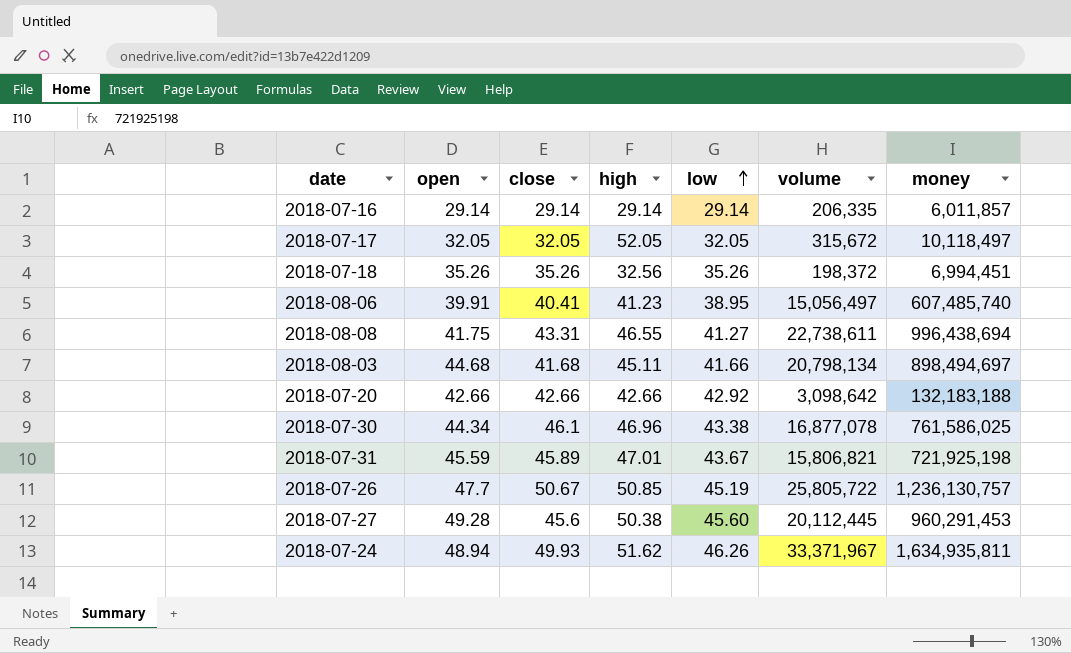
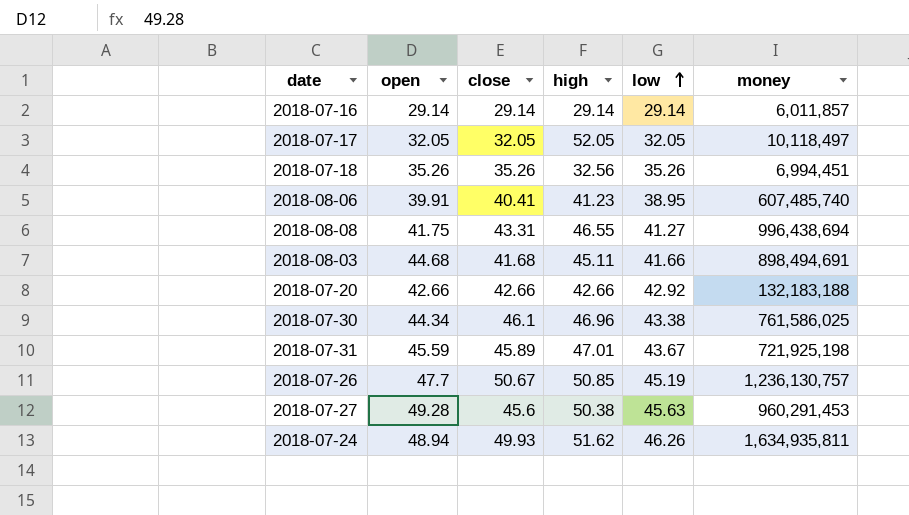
column volume | position: 6 -> none
2018-08-03 | money: 898,494,697 -> 898,494,691
2018-07-27 | low: 45.60 -> 45.63

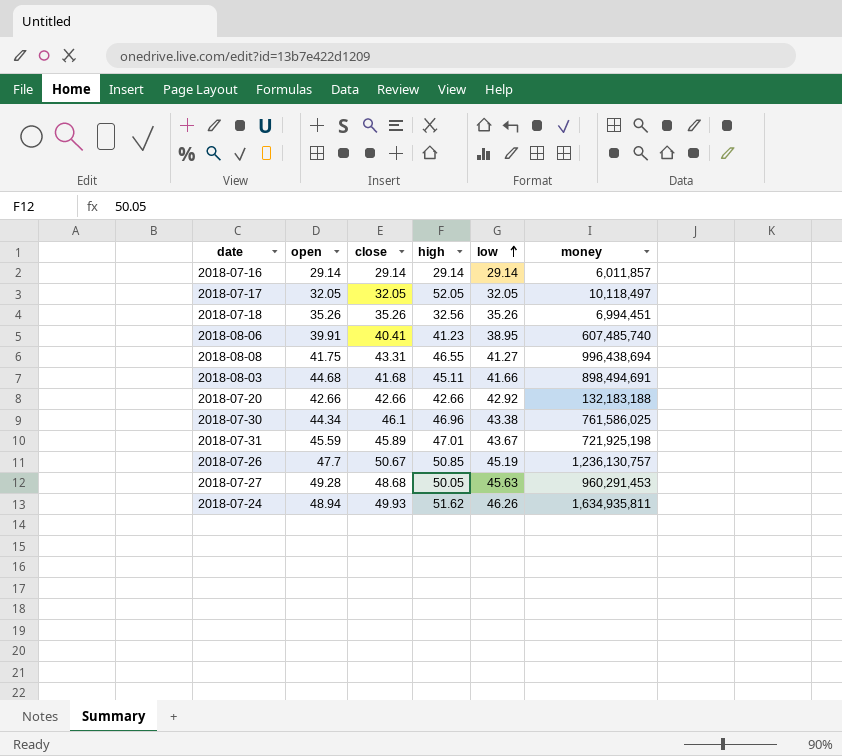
2018-07-27 | close: 45.6 -> 48.68
2018-07-27 | high: 50.38 -> 50.05

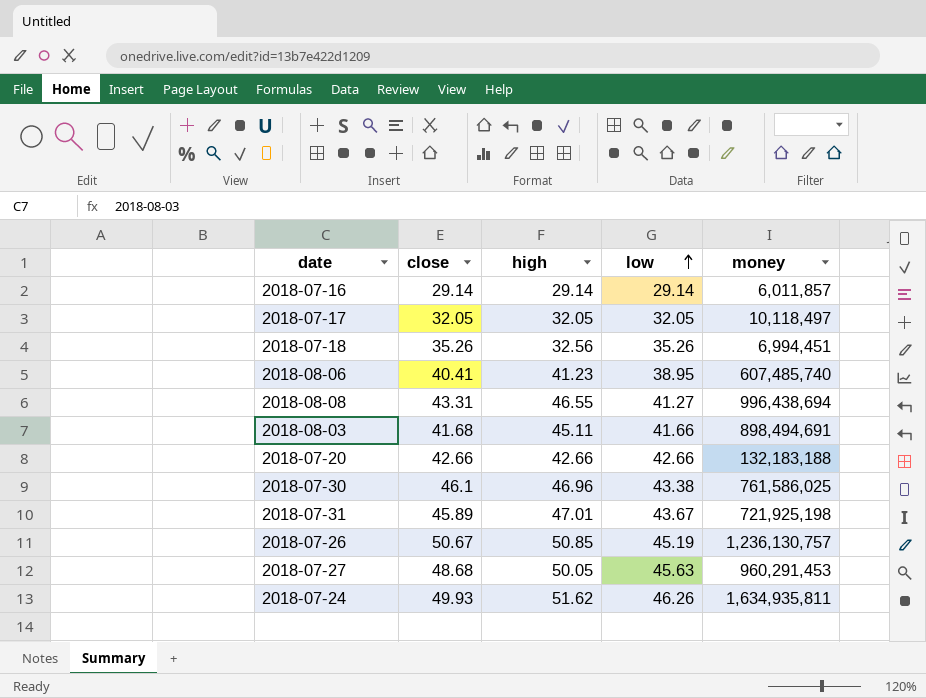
column open | position: 2 -> none
2018-07-17 | high: 52.05 -> 32.05
2018-07-20 | low: 42.92 -> 42.66

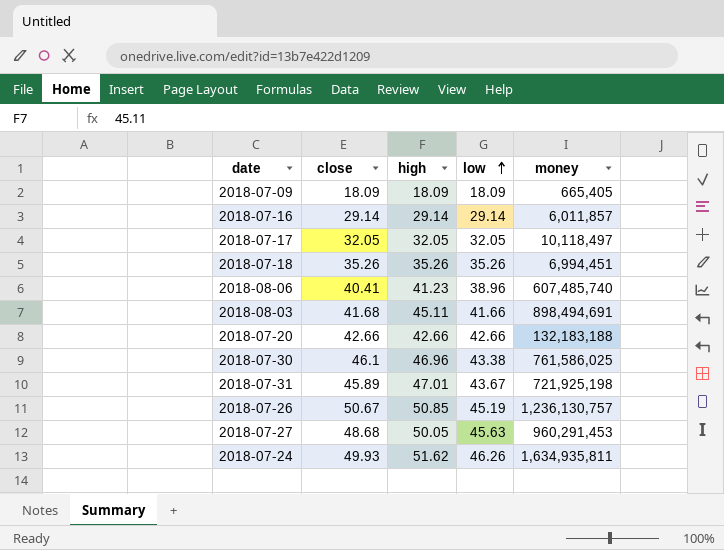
row 2018-08-08: 43.31 | 46.55 | 41.27 | 996,438,694 -> none
row 2018-07-09: none -> 18.09 | 18.09 | 18.09 | 665,405
2018-07-18 | high: 32.56 -> 35.26
2018-08-06 | low: 38.95 -> 38.96

